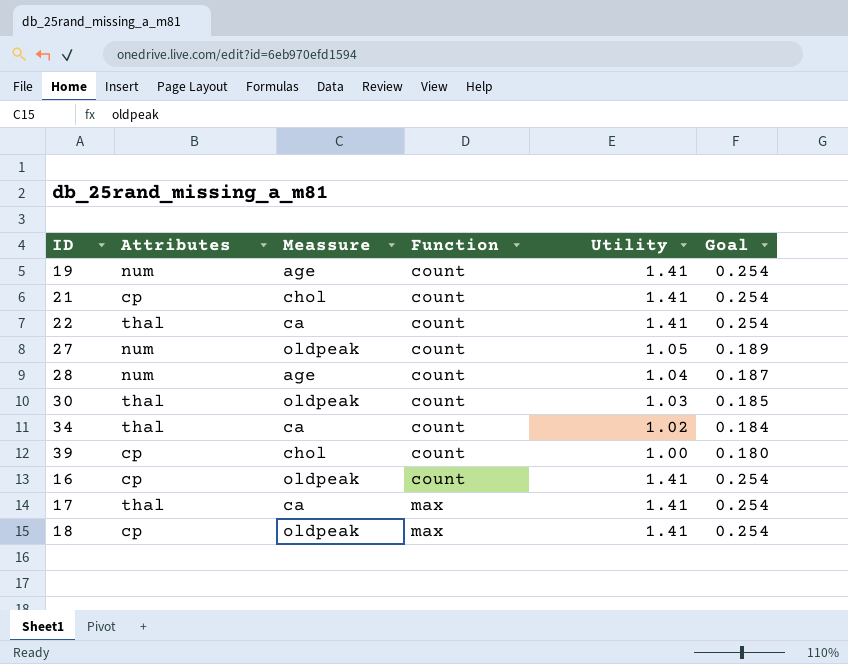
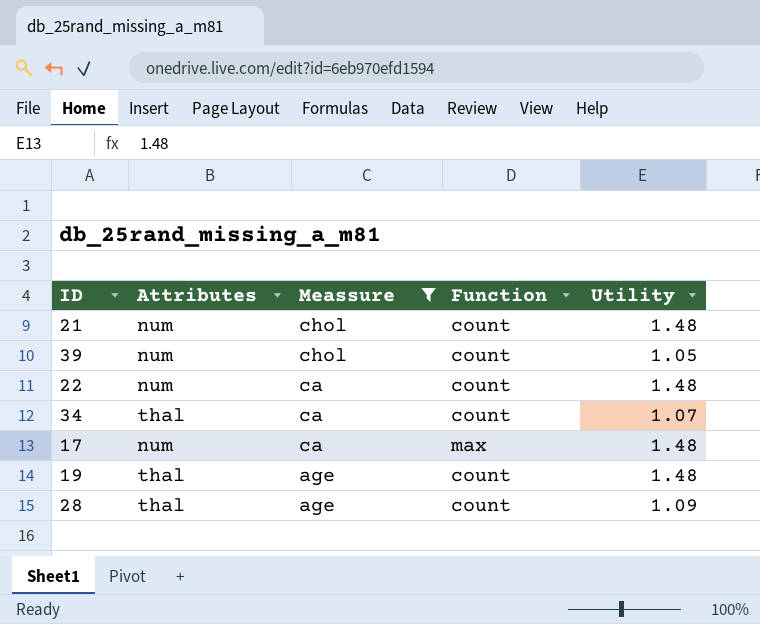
filter: none -> Meassure != oldpeak
row order: Function ascending -> Meassure descending
column Goal | formula: [Utility] * 0.18 -> none
21 | Attributes: cp -> num
21 | Utility: 1.41 -> 1.48
39 | Attributes: cp -> num
39 | Utility: 1.00 -> 1.05
22 | Attributes: thal -> num
22 | Utility: 1.41 -> 1.48
34 | Utility: 1.02 -> 1.07
17 | Attributes: thal -> num
17 | Utility: 1.41 -> 1.48
19 | Attributes: num -> thal
19 | Utility: 1.41 -> 1.48
28 | Attributes: num -> thal
28 | Utility: 1.04 -> 1.09

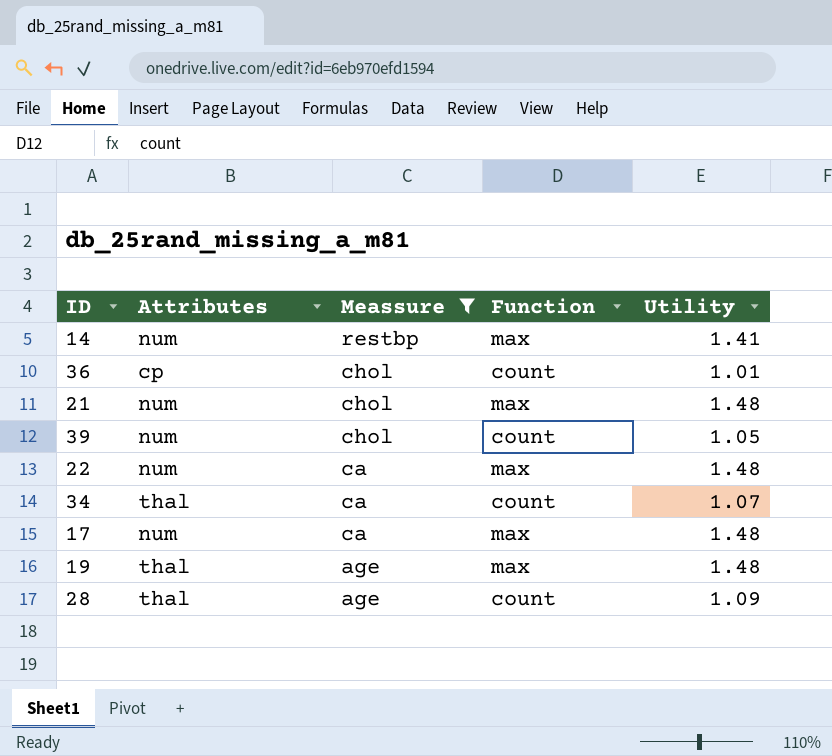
row 14: none -> num | restbp | max | 1.41
row 36: none -> cp | chol | count | 1.01
21 | Function: count -> max
22 | Function: count -> max
19 | Function: count -> max

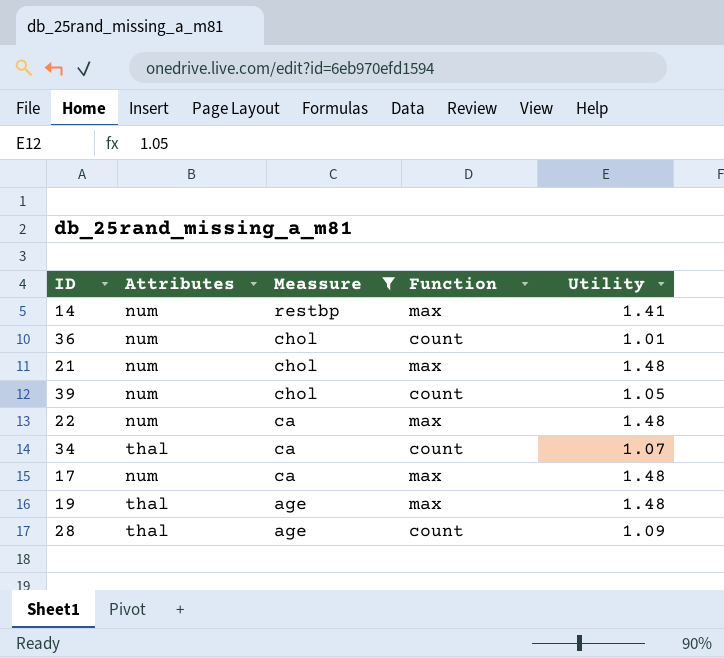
36 | Attributes: cp -> num

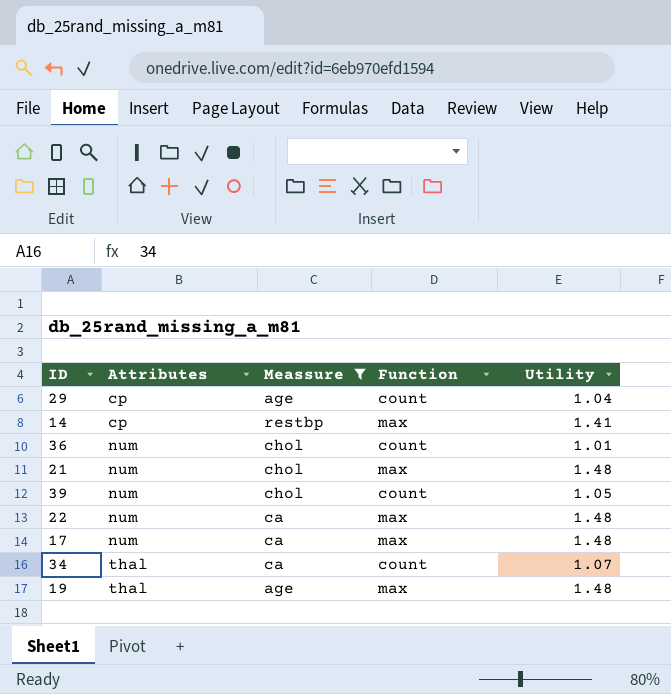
row order: Meassure descending -> Attributes ascending
row 28: thal | age | count | 1.09 -> none
row 29: none -> cp | age | count | 1.04
14 | Attributes: num -> cp

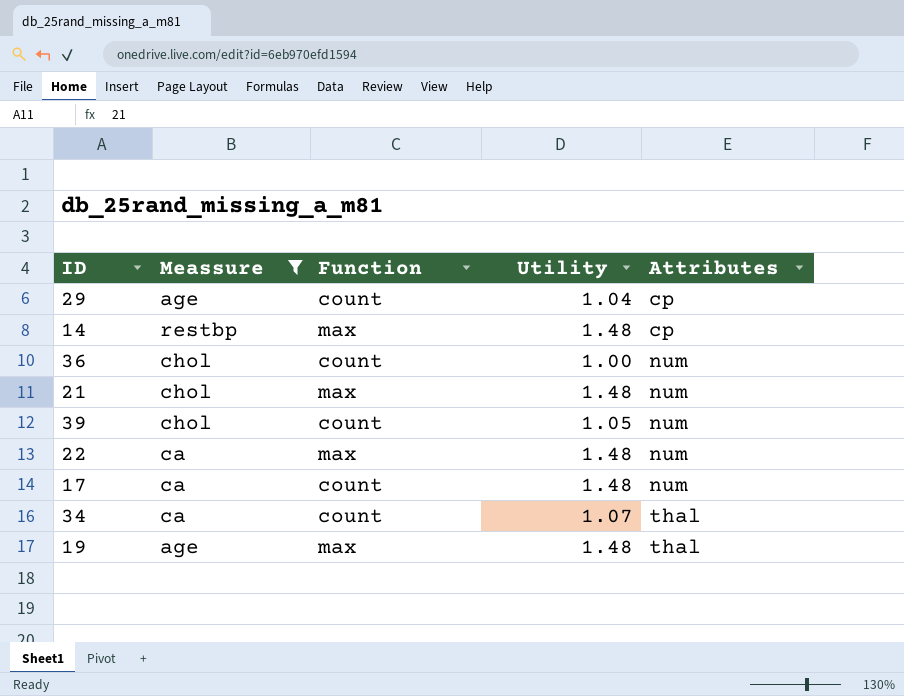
column Attributes | position: 2 -> 5
14 | Utility: 1.41 -> 1.48
36 | Utility: 1.01 -> 1.00
17 | Function: max -> count

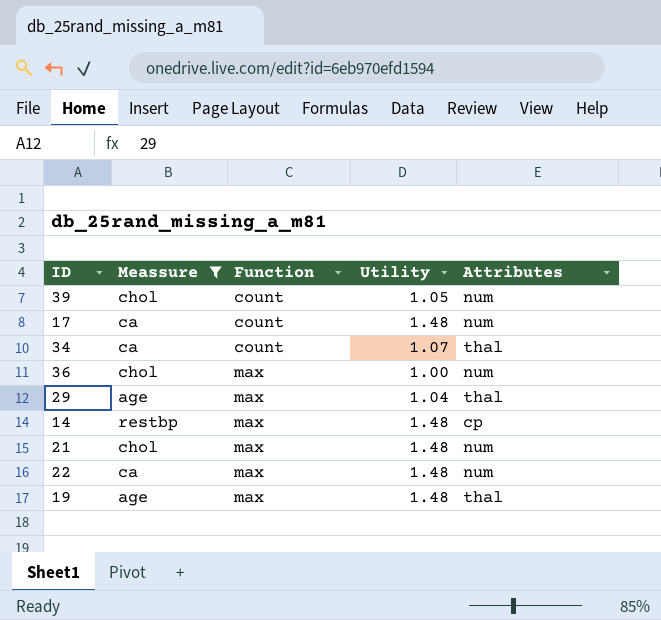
row order: Attributes ascending -> Function ascending
36 | Function: count -> max
29 | Function: count -> max
29 | Attributes: cp -> thal

